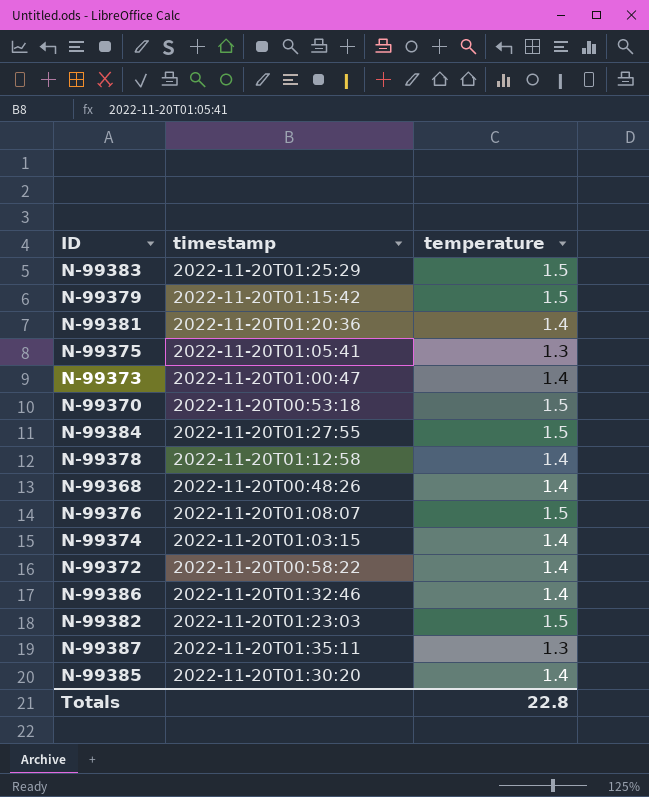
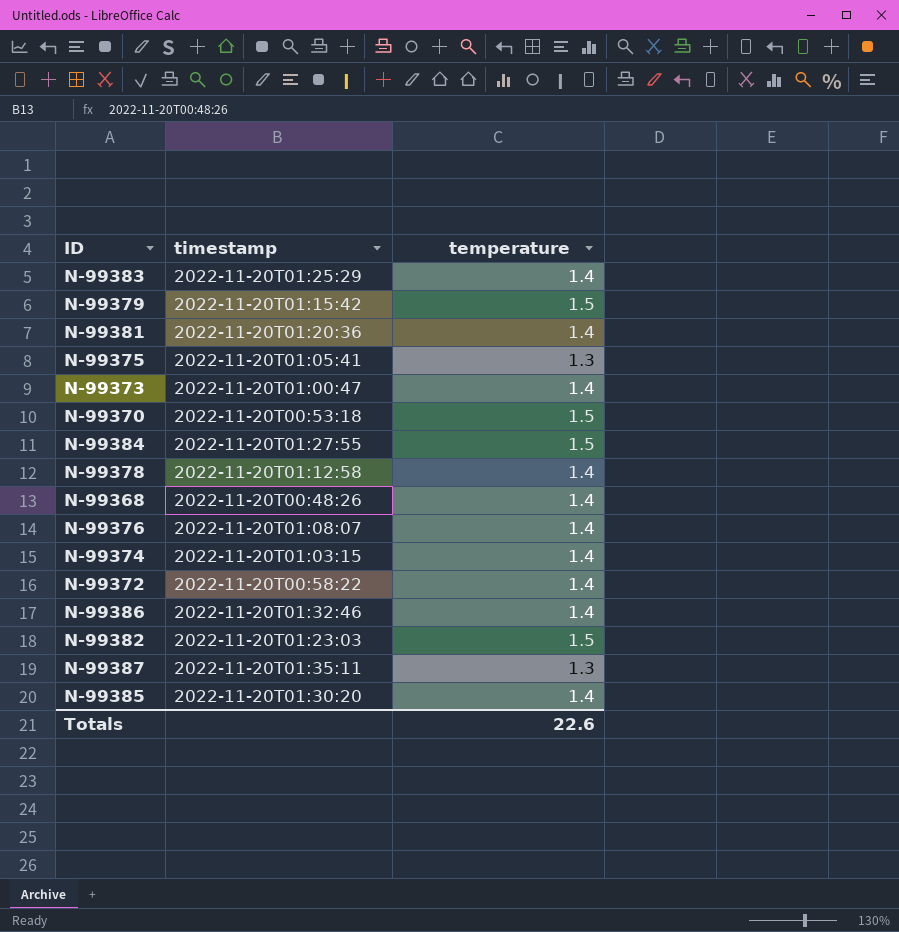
N-99383 | temperature: 1.5 -> 1.4
N-99376 | temperature: 1.5 -> 1.4
Totals | temperature: 22.8 -> 22.6

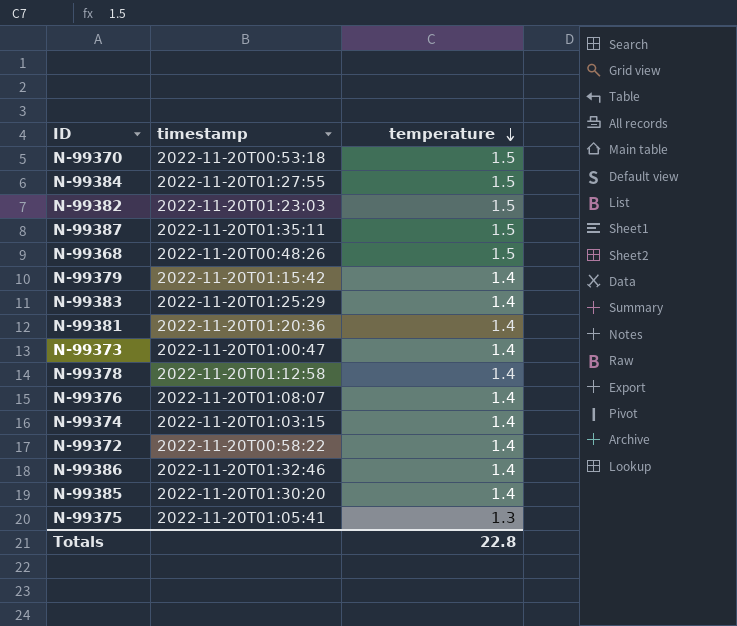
row order: none -> temperature descending
N-99387 | temperature: 1.3 -> 1.5
N-99368 | temperature: 1.4 -> 1.5
N-99379 | temperature: 1.5 -> 1.4
Totals | temperature: 22.6 -> 22.8

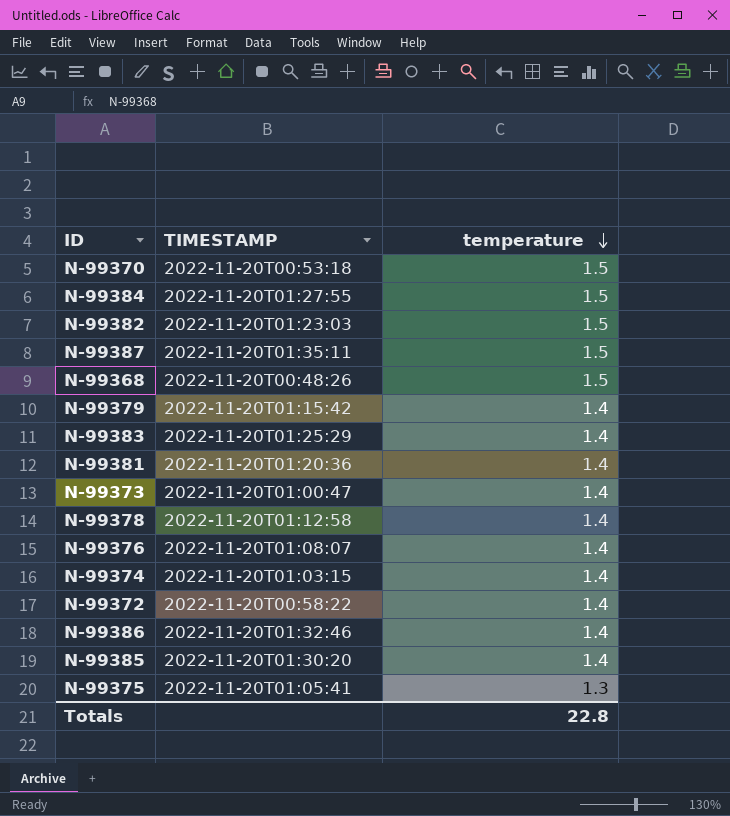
column name: timestamp -> TIMESTAMP

